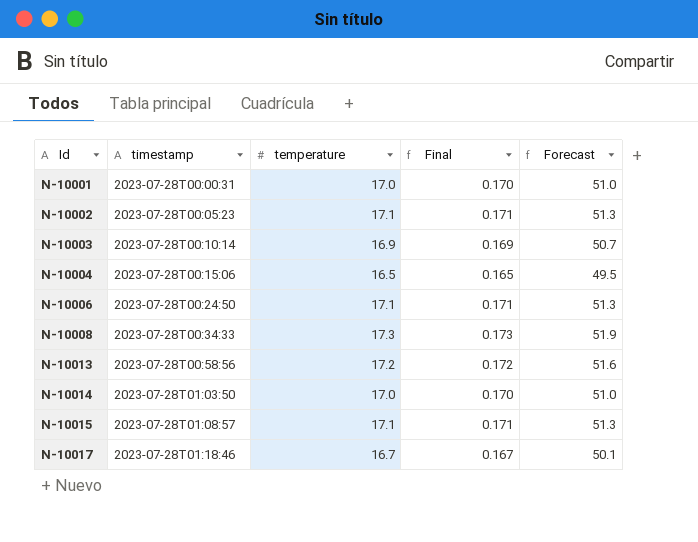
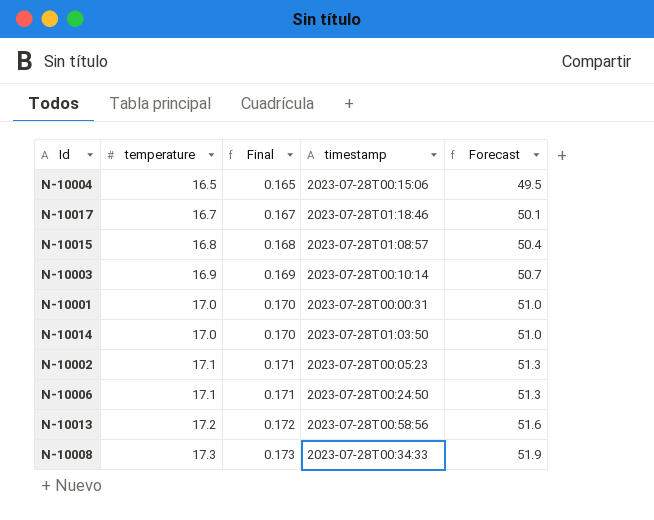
row order: Id ascending -> temperature ascending
column timestamp | position: 2 -> 4
N-10015 | temperature: 17.1 -> 16.8
N-10015 | Final: 0.171 -> 0.168
N-10015 | Forecast: 51.3 -> 50.4

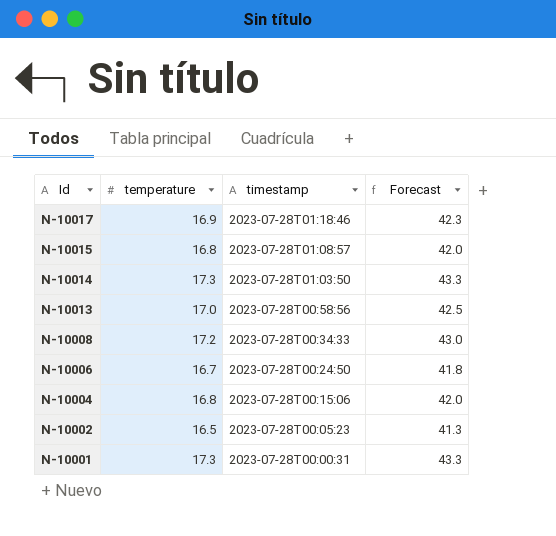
row order: temperature ascending -> Id descending
column Final | formula: [temperature] * 0.01 -> none
column Forecast | formula: [temperature] * 3 -> [temperature] * 2.5
row N-10003: 16.9 | 0.169 | 2023-07-28T00:10:14 | 50.7 -> none
N-10017 | temperature: 16.7 -> 16.9
N-10014 | temperature: 17.0 -> 17.3
N-10013 | temperature: 17.2 -> 17.0
N-10008 | temperature: 17.3 -> 17.2
N-10006 | temperature: 17.1 -> 16.7
N-10004 | temperature: 16.5 -> 16.8
N-10002 | temperature: 17.1 -> 16.5
N-10001 | temperature: 17.0 -> 17.3

